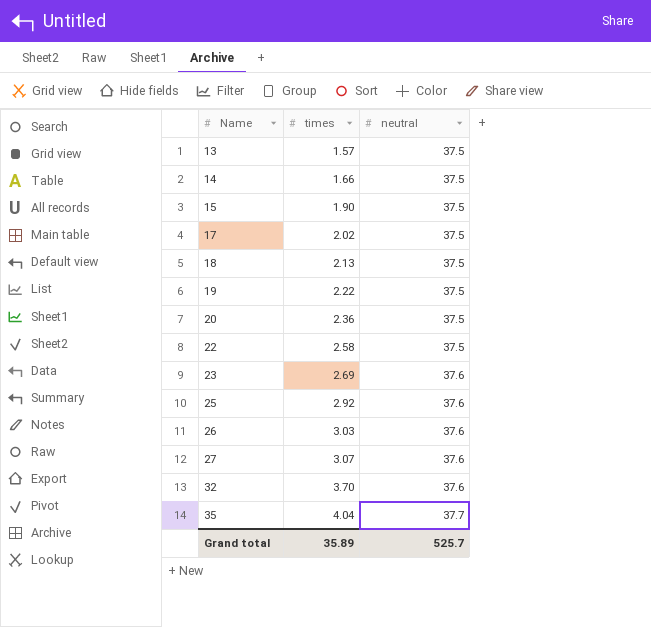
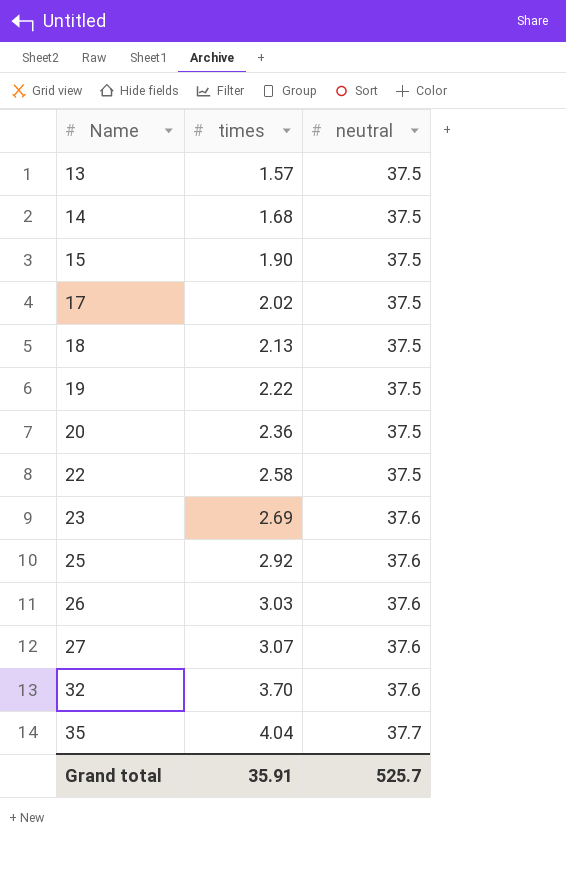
14 | times: 1.66 -> 1.68
Grand total | times: 35.89 -> 35.91

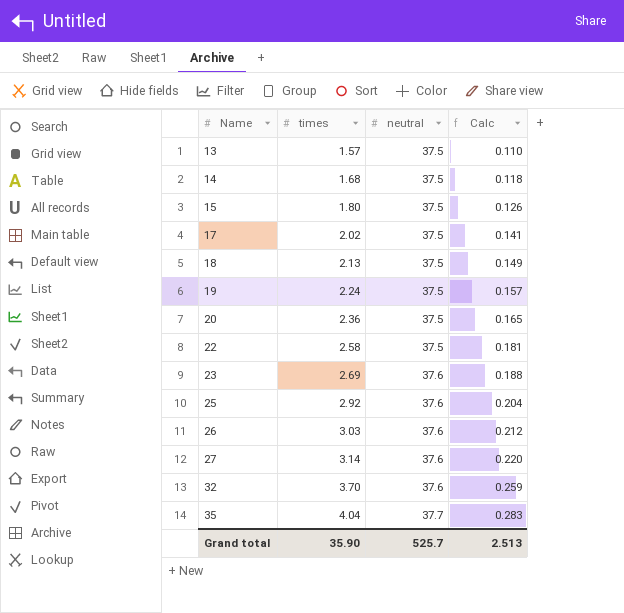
column Calc | formula: none -> [times] * 0.07
15 | times: 1.90 -> 1.80
19 | times: 2.22 -> 2.24
27 | times: 3.07 -> 3.14
Grand total | times: 35.91 -> 35.90

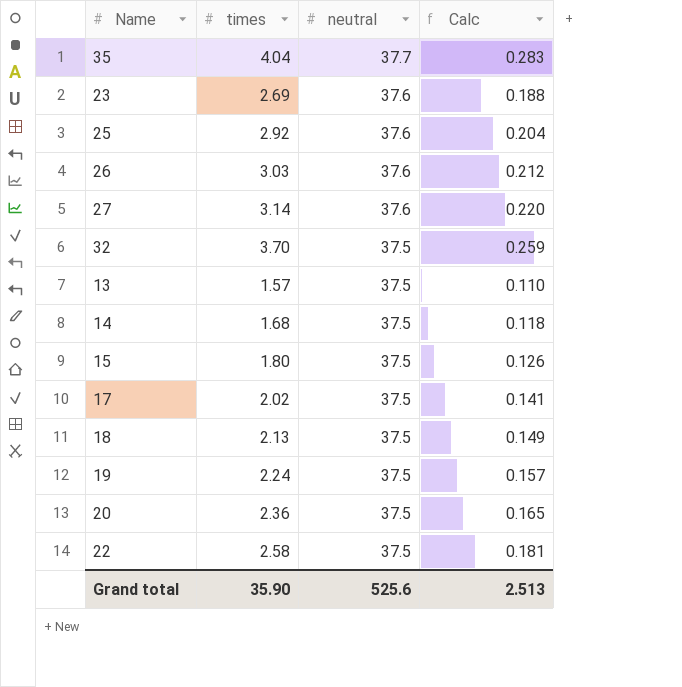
row order: Name ascending -> neutral descending
32 | neutral: 37.6 -> 37.5
Grand total | neutral: 525.7 -> 525.6

